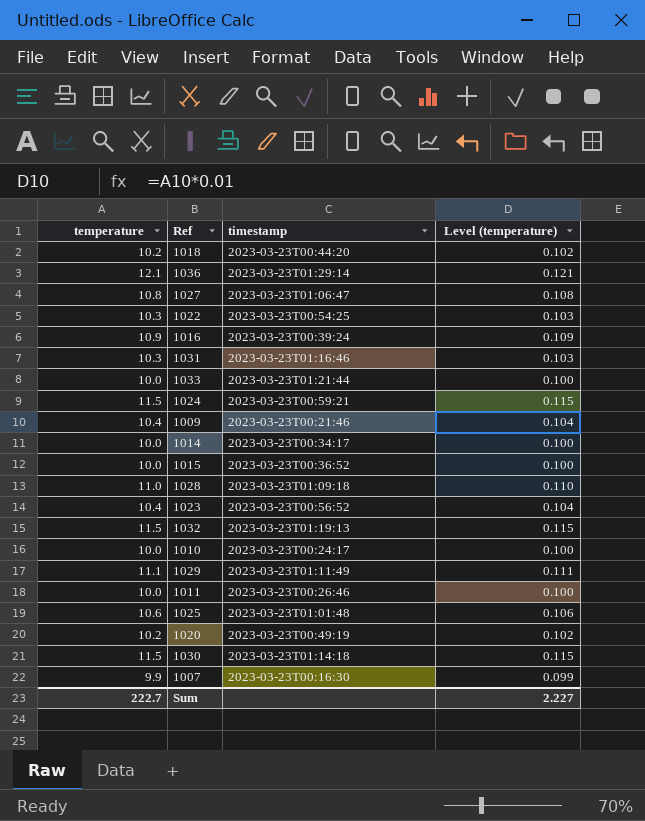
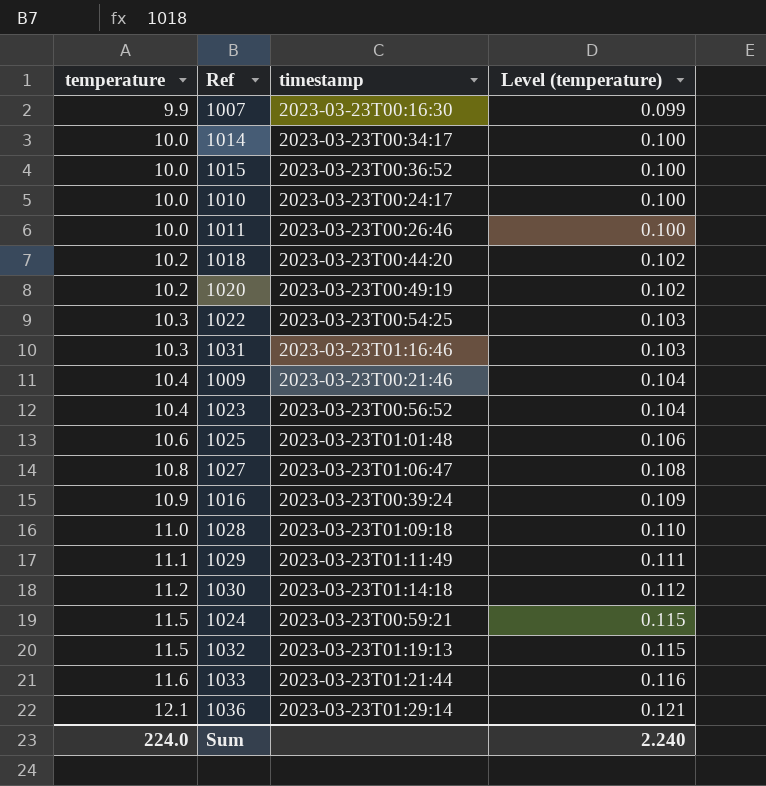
row order: none -> temperature ascending
1030 | temperature: 11.5 -> 11.2
1030 | Level (temperature): 0.115 -> 0.112
1033 | temperature: 10.0 -> 11.6
1033 | Level (temperature): 0.100 -> 0.116
Sum | temperature: 222.7 -> 224.0
Sum | Level (temperature): 2.227 -> 2.240

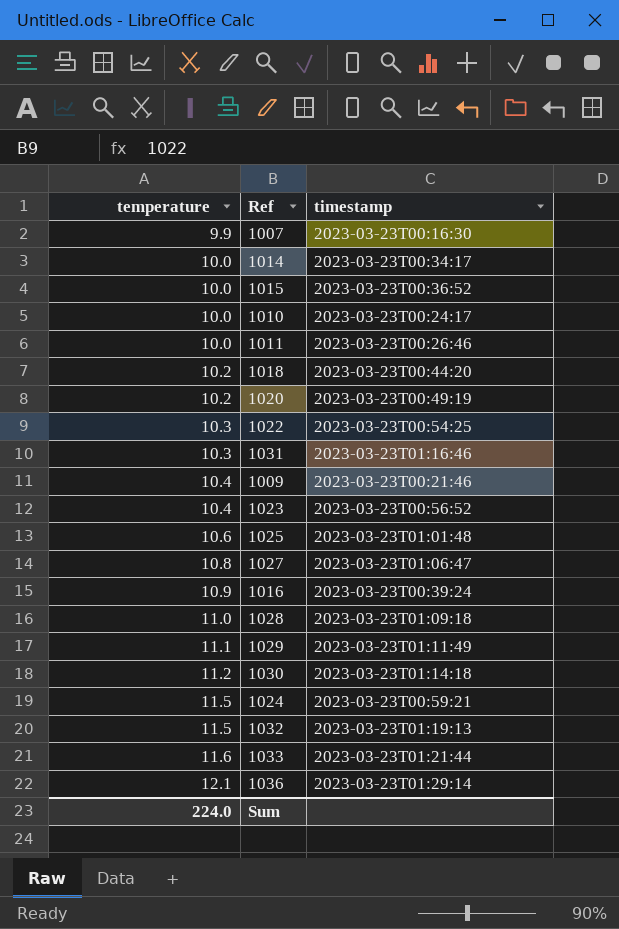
column Level (temperature) | formula: [temperature] * 0.01 -> none

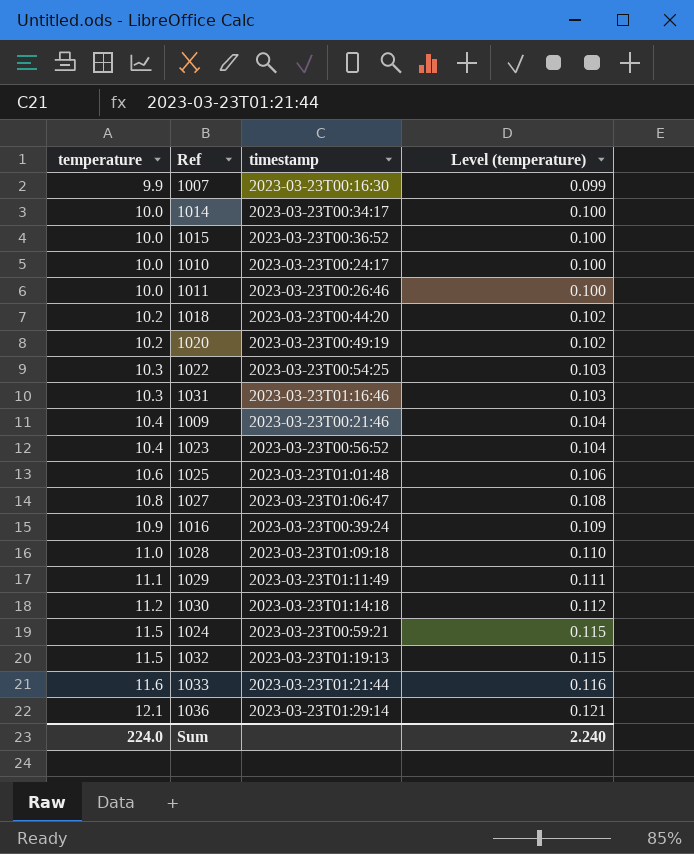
column Level (temperature) | formula: none -> [temperature] * 0.01

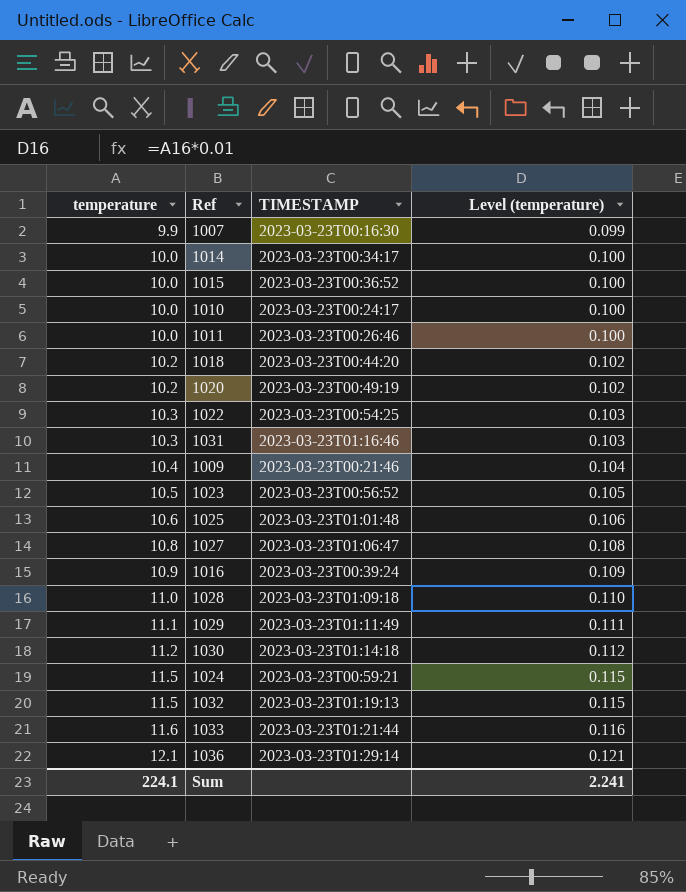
column name: timestamp -> TIMESTAMP
1023 | temperature: 10.4 -> 10.5
1023 | Level (temperature): 0.104 -> 0.105
Sum | temperature: 224.0 -> 224.1
Sum | Level (temperature): 2.240 -> 2.241

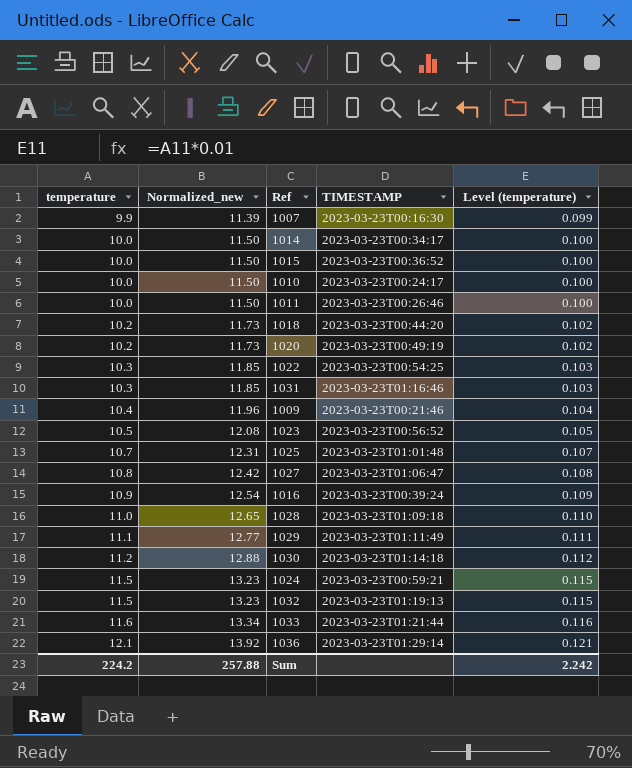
column Normalized_new | formula: none -> [temperature] * 1.15
1025 | temperature: 10.6 -> 10.7
1025 | Level (temperature): 0.106 -> 0.107
Sum | temperature: 224.1 -> 224.2
Sum | Level (temperature): 2.241 -> 2.242

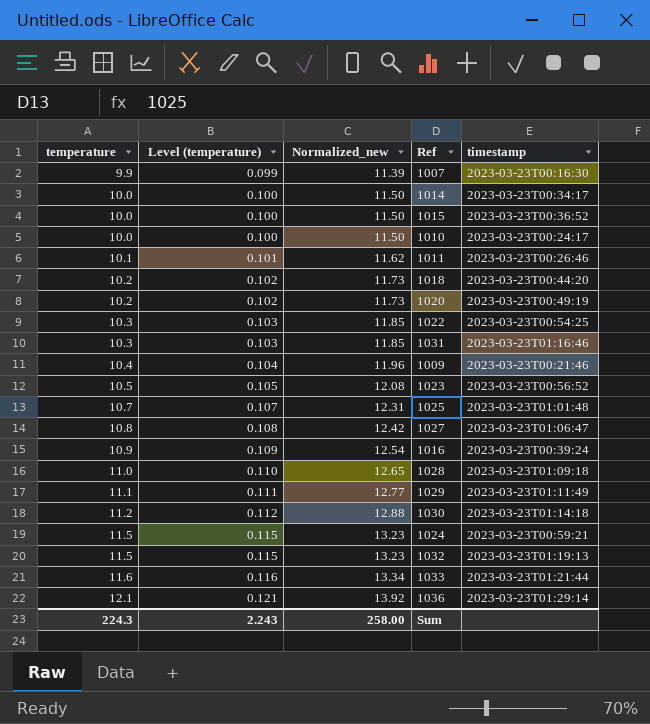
column Level (temperature) | position: 5 -> 2
column name: TIMESTAMP -> timestamp
1011 | temperature: 10.0 -> 10.1
1011 | Level (temperature): 0.100 -> 0.101
1011 | Normalized_new: 11.50 -> 11.62
Sum | temperature: 224.2 -> 224.3
Sum | Level (temperature): 2.242 -> 2.243
Sum | Normalized_new: 257.88 -> 258.00

